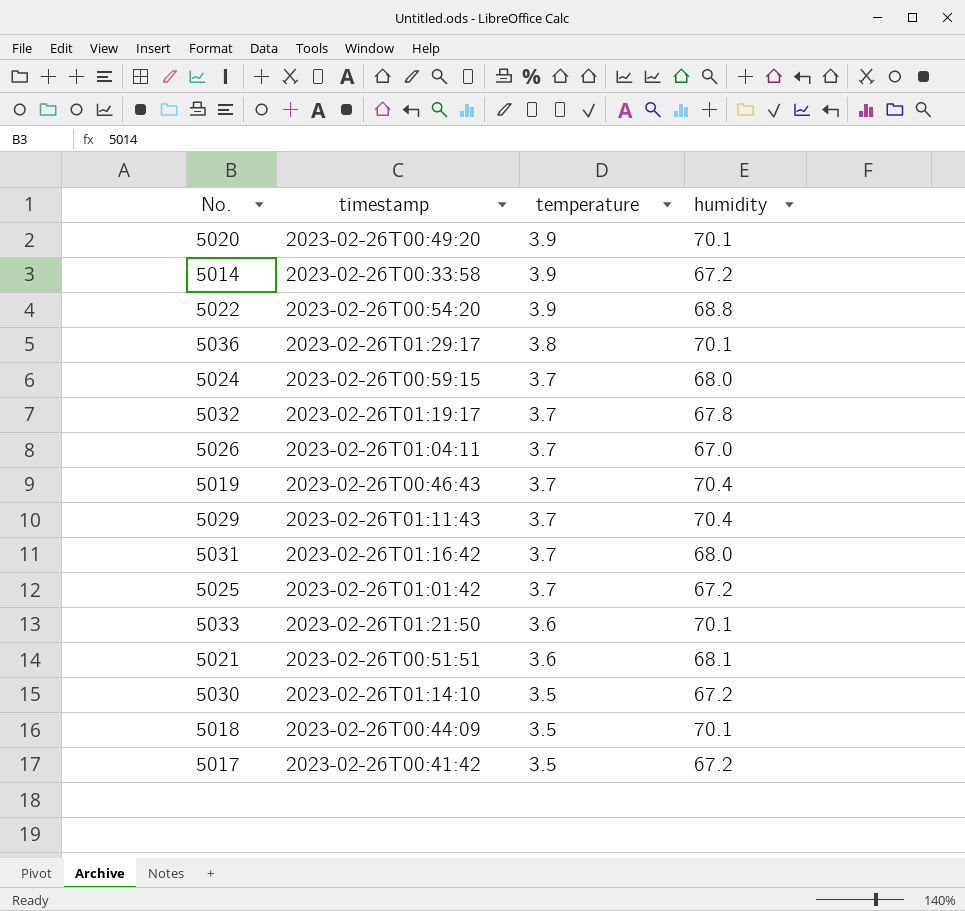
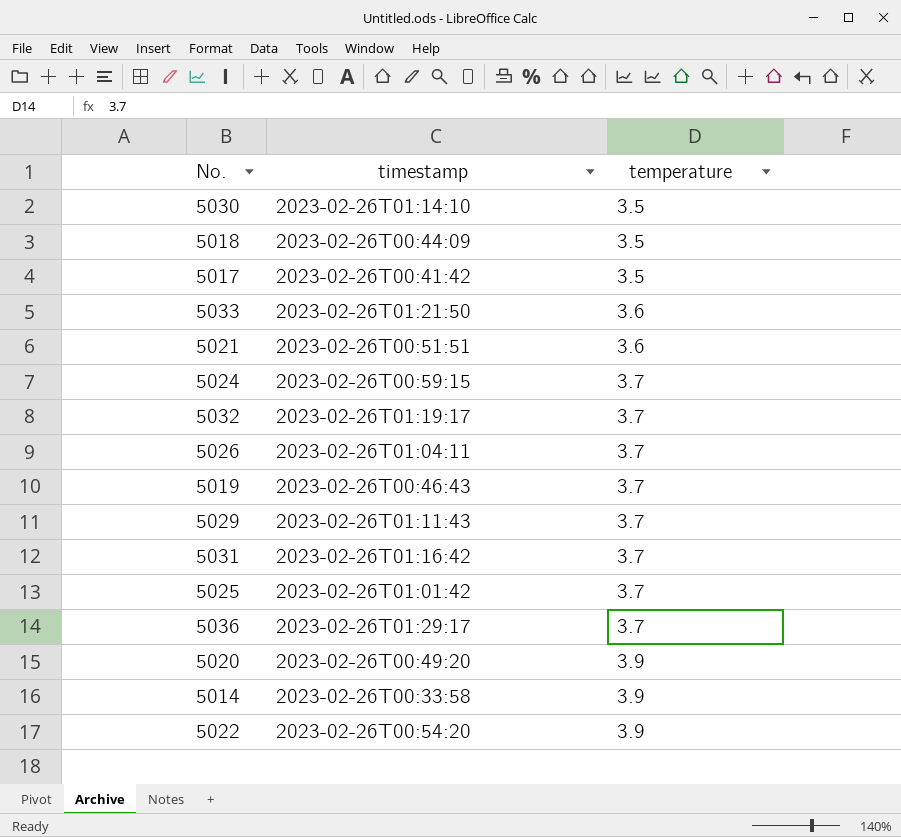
row order: temperature descending -> temperature ascending
column humidity | position: 4 -> none
5036 | temperature: 3.8 -> 3.7

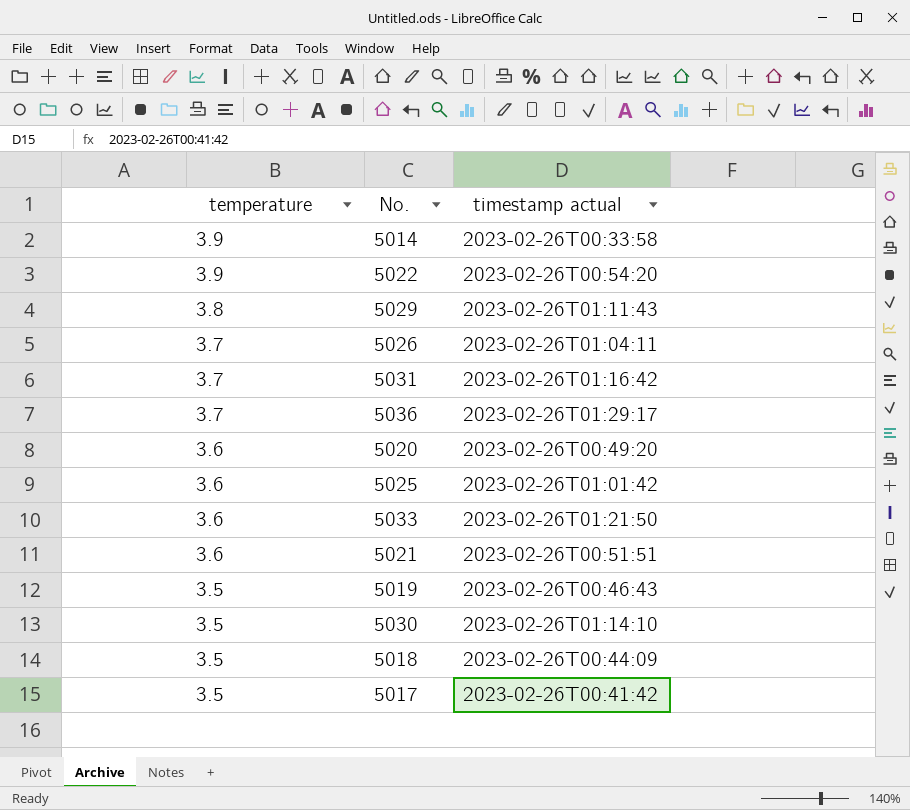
row order: temperature ascending -> temperature descending
column temperature | position: 3 -> 1
column name: timestamp -> timestamp actual
row 5024: 2023-02-26T00:59:15 | 3.7 -> none
row 5032: 2023-02-26T01:19:17 | 3.7 -> none
5029 | temperature: 3.7 -> 3.8
5020 | temperature: 3.9 -> 3.6
5025 | temperature: 3.7 -> 3.6
5019 | temperature: 3.7 -> 3.5

